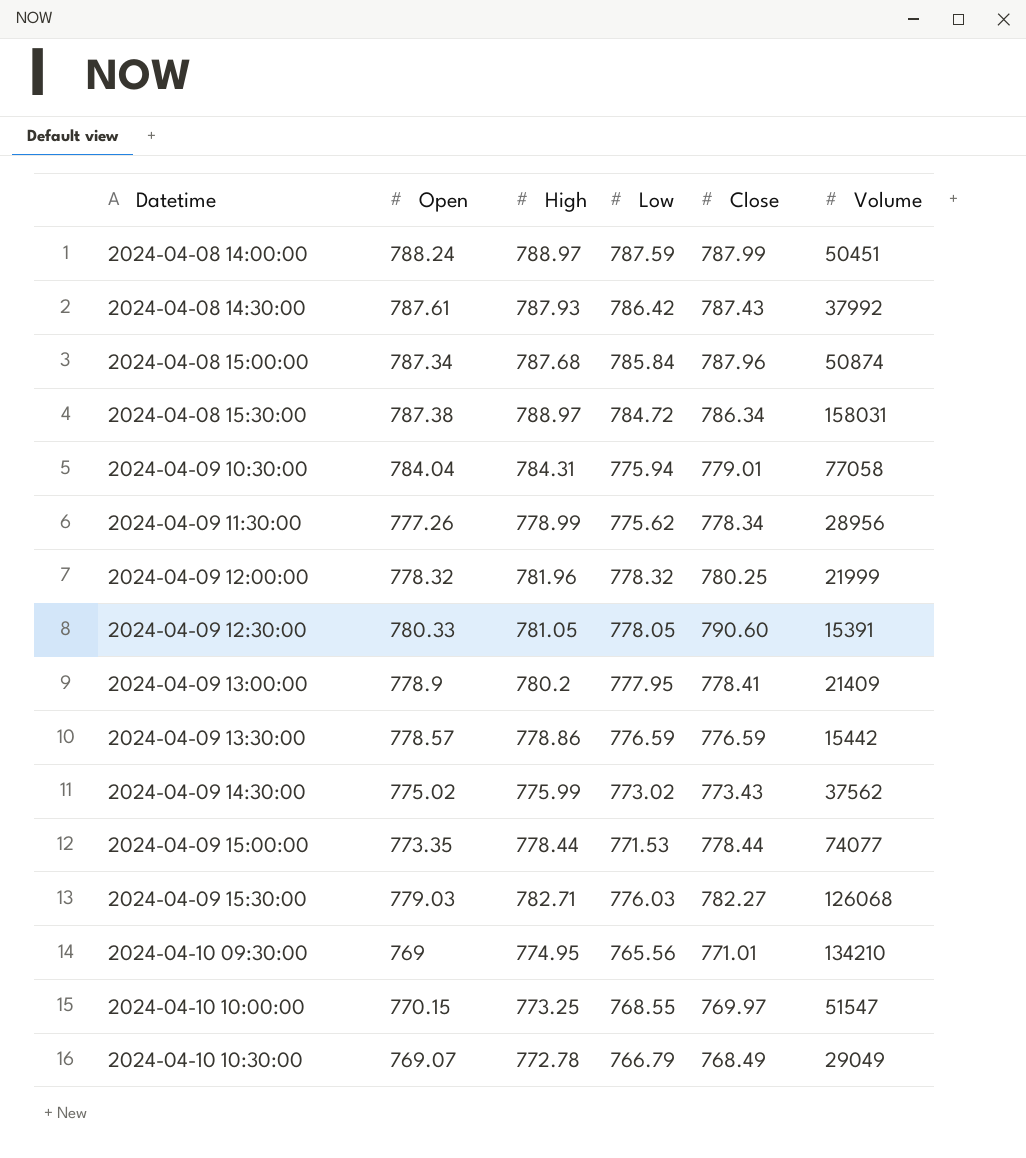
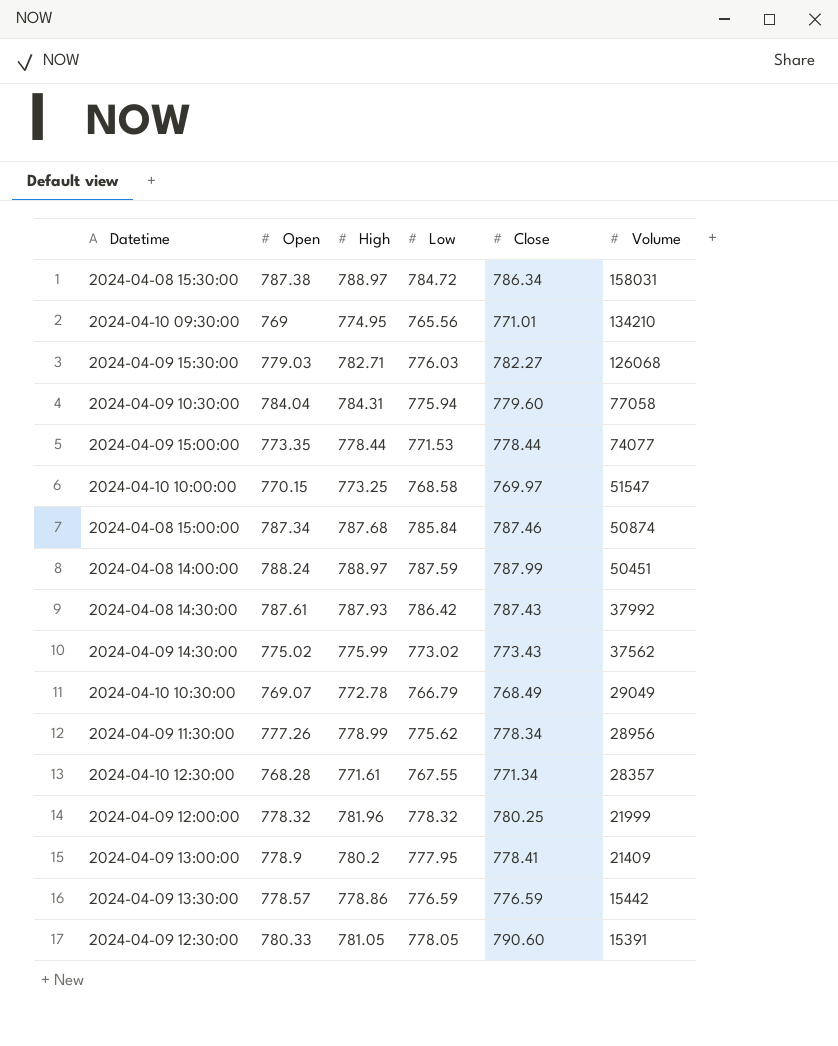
row order: Datetime ascending -> Volume descending
2024-04-09 10:30:00 | Close: 779.01 -> 779.60
2024-04-10 10:00:00 | Low: 768.55 -> 768.58
2024-04-08 15:00:00 | Close: 787.96 -> 787.46
row 2024-04-10 12:30:00: none -> 768.28 | 771.61 | 767.55 | 771.34 | 28357

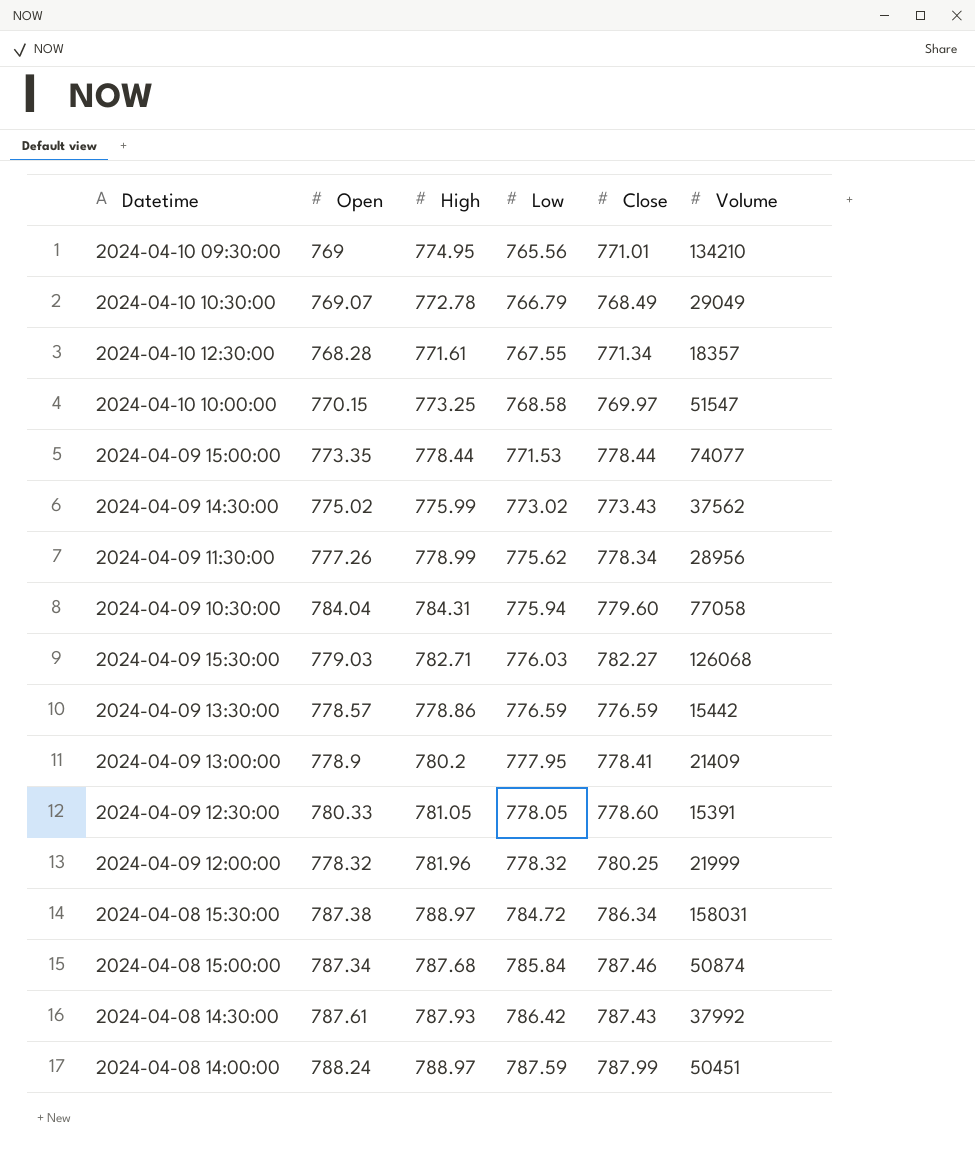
row order: Volume descending -> Low ascending
2024-04-10 12:30:00 | Volume: 28357 -> 18357
2024-04-09 12:30:00 | Close: 790.60 -> 778.60

